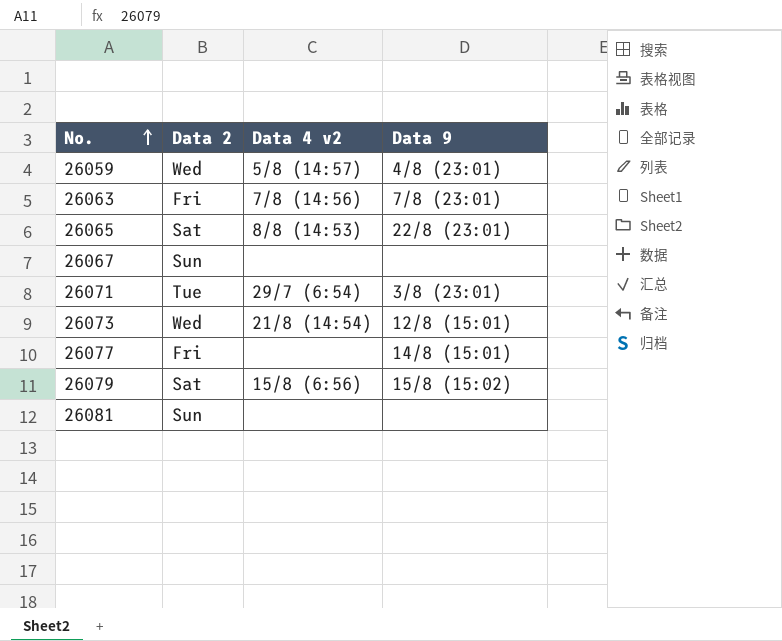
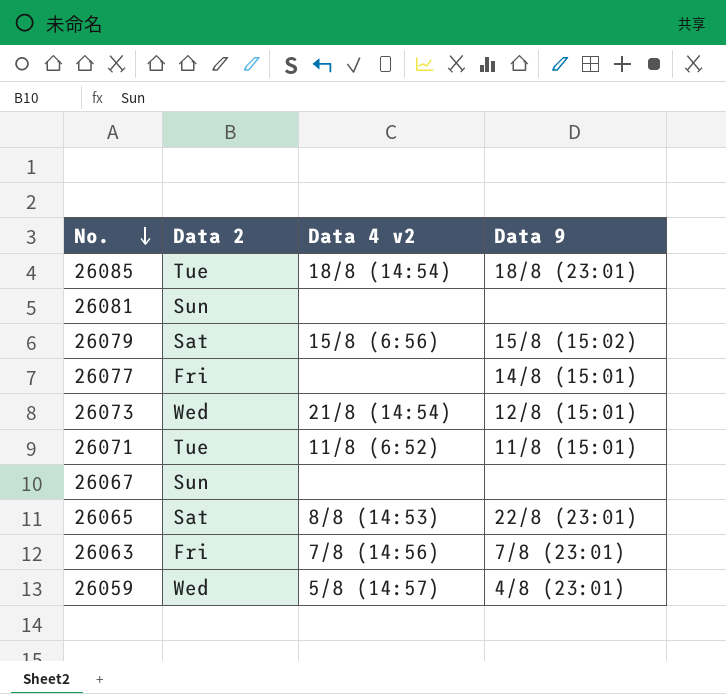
row order: No. ascending -> No. descending
row 26085: none -> Tue | 18/8 (14:54) | 18/8 (23:01)
26071 | Data 4 v2: 29/7 (6:54) -> 11/8 (6:52)
26071 | Data 9: 3/8 (23:01) -> 11/8 (15:01)

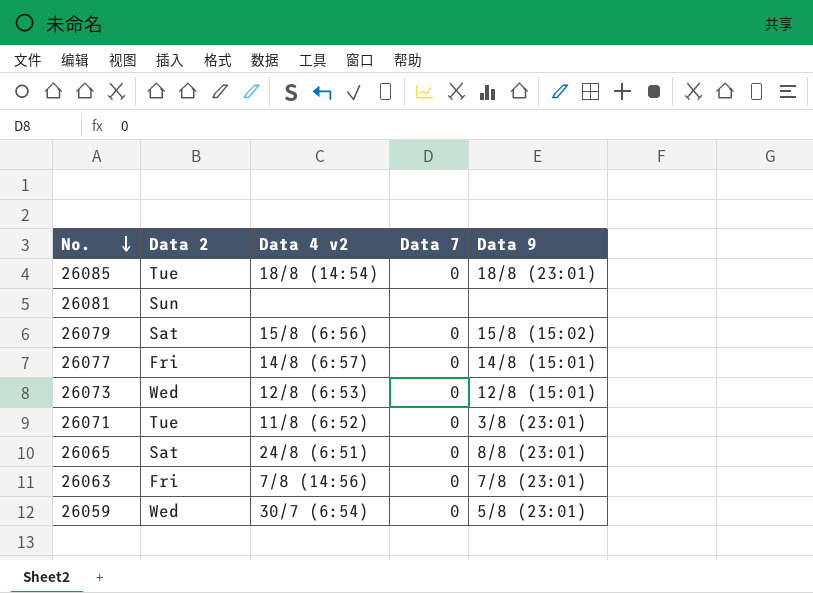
column Data 7 | position: none -> 4
row 26067: Sun | none | none -> none
26077 | Data 4 v2: none -> 14/8 (6:57)
26073 | Data 4 v2: 21/8 (14:54) -> 12/8 (6:53)
26071 | Data 9: 11/8 (15:01) -> 3/8 (23:01)
26065 | Data 4 v2: 8/8 (14:53) -> 24/8 (6:51)
26065 | Data 9: 22/8 (23:01) -> 8/8 (23:01)
26059 | Data 4 v2: 5/8 (14:57) -> 30/7 (6:54)
26059 | Data 9: 4/8 (23:01) -> 5/8 (23:01)

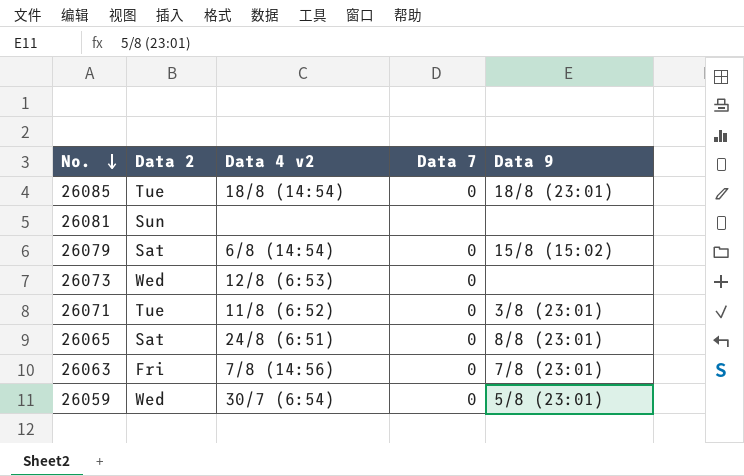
row 26077: Fri | 14/8 (6:57) | 0 | 14/8 (15:01) -> none
26079 | Data 4 v2: 15/8 (6:56) -> 6/8 (14:54)
26073 | Data 9: 12/8 (15:01) -> none

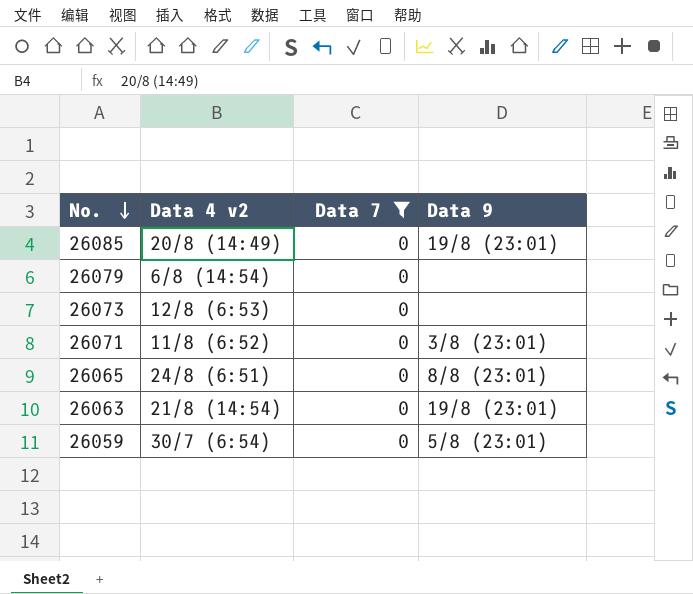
filter: none -> Data 7 = 0
column Data 2 | position: 2 -> none
26085 | Data 4 v2: 18/8 (14:54) -> 20/8 (14:49)
26085 | Data 9: 18/8 (23:01) -> 19/8 (23:01)
26079 | Data 9: 15/8 (15:02) -> none
26063 | Data 4 v2: 7/8 (14:56) -> 21/8 (14:54)
26063 | Data 9: 7/8 (23:01) -> 19/8 (23:01)

